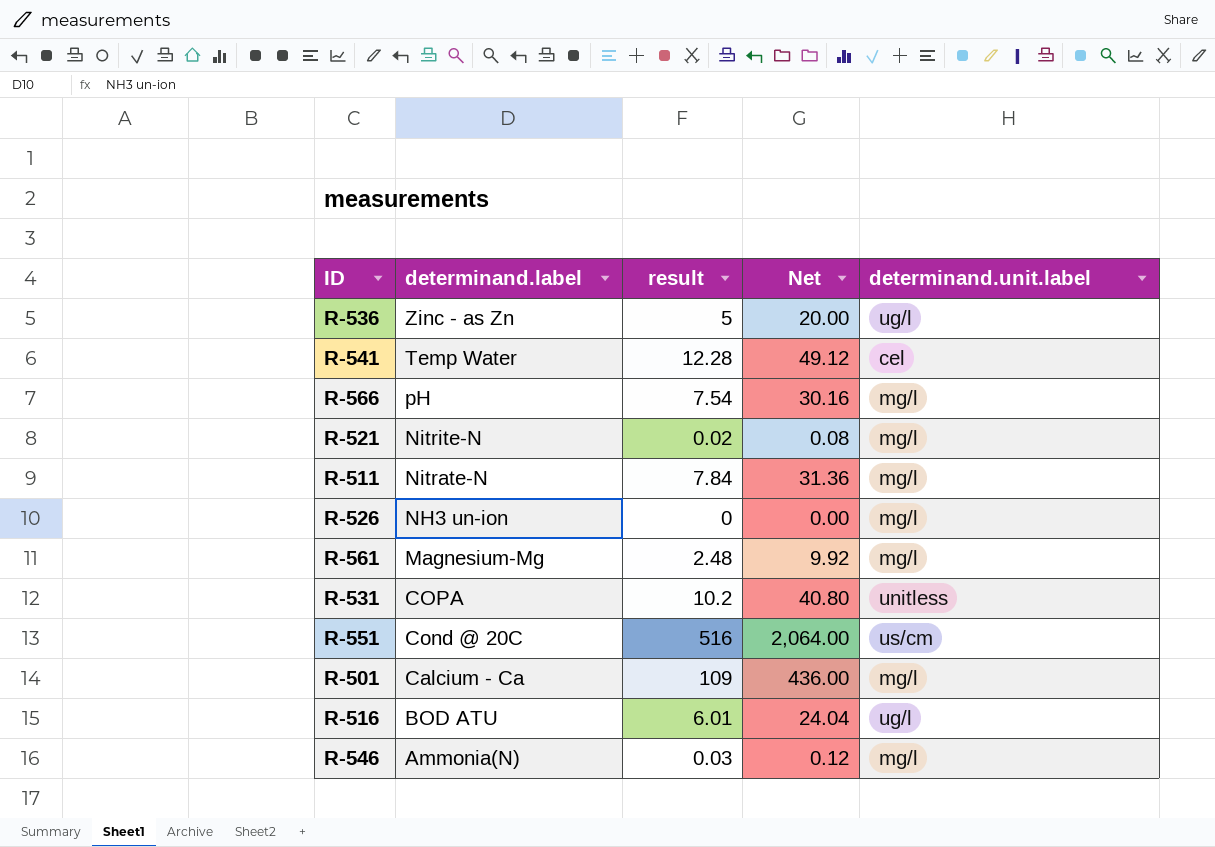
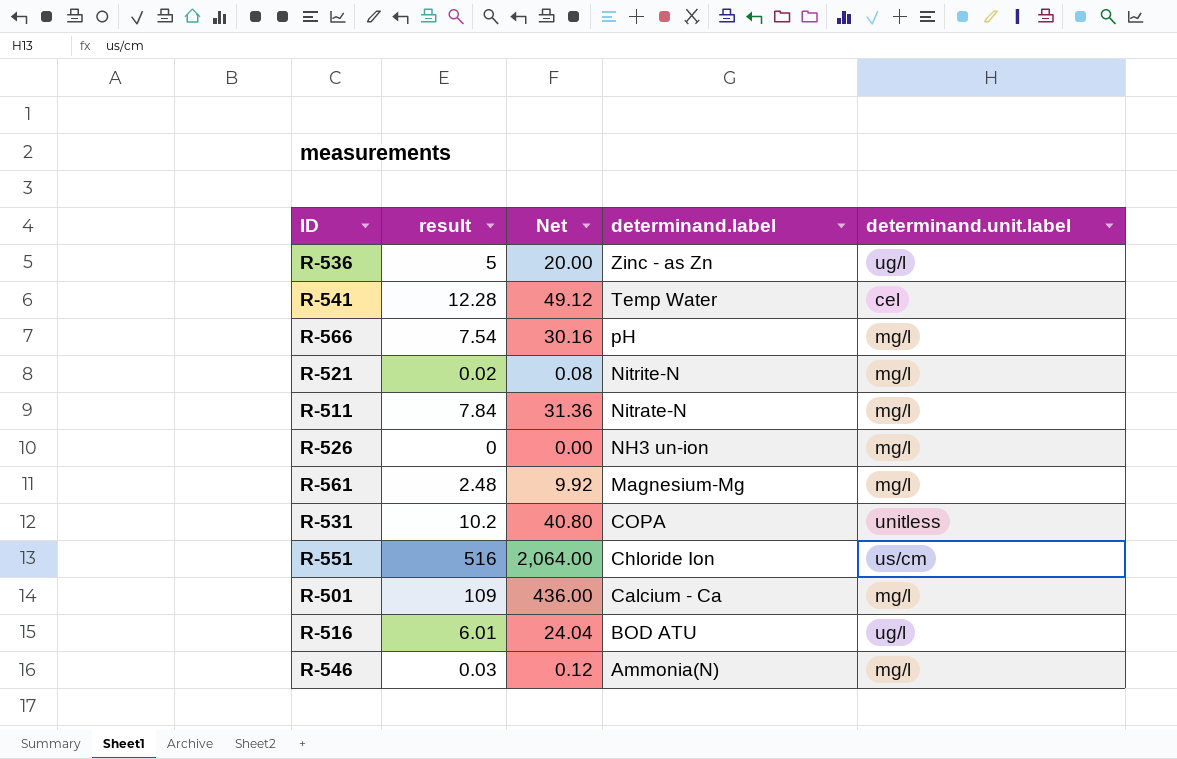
column determinand.label | position: 2 -> 4
R-551 | determinand.label: Cond @ 20C -> Chloride Ion

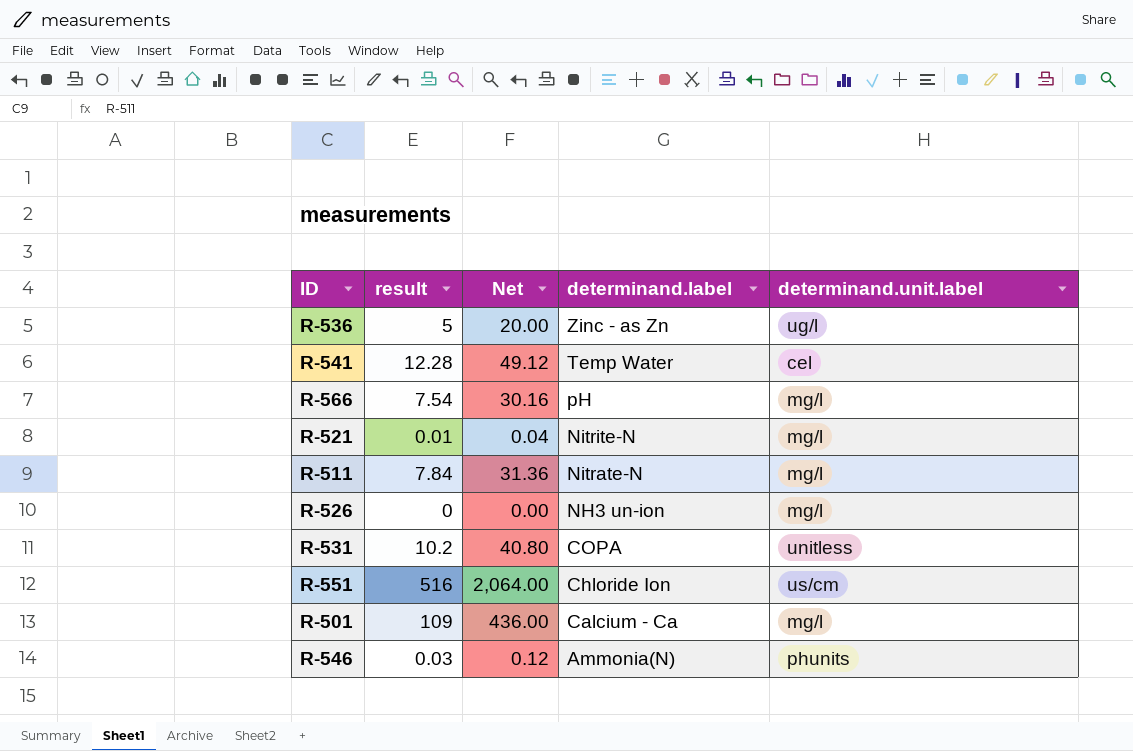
row R-561: 2.48 | 9.92 | Magnesium-Mg | mg/l -> none
row R-516: 6.01 | 24.04 | BOD ATU | ug/l -> none
R-521 | result: 0.02 -> 0.01
R-521 | Net: 0.08 -> 0.04
R-546 | determinand.unit.label: mg/l -> phunits

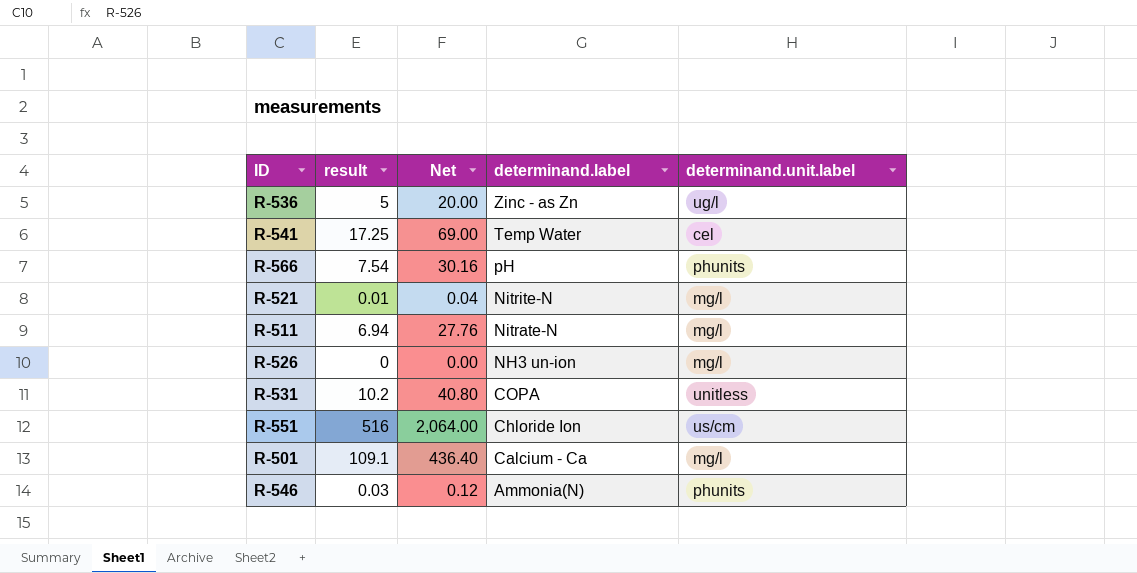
R-541 | result: 12.28 -> 17.25
R-541 | Net: 49.12 -> 69.00
R-566 | determinand.unit.label: mg/l -> phunits
R-511 | result: 7.84 -> 6.94
R-511 | Net: 31.36 -> 27.76
R-501 | result: 109 -> 109.1
R-501 | Net: 436.00 -> 436.40

